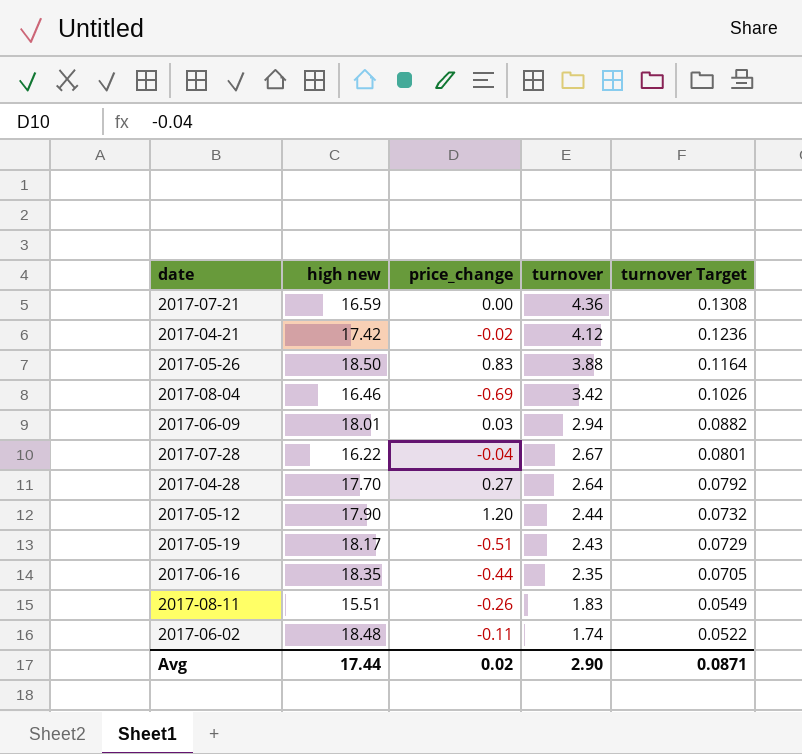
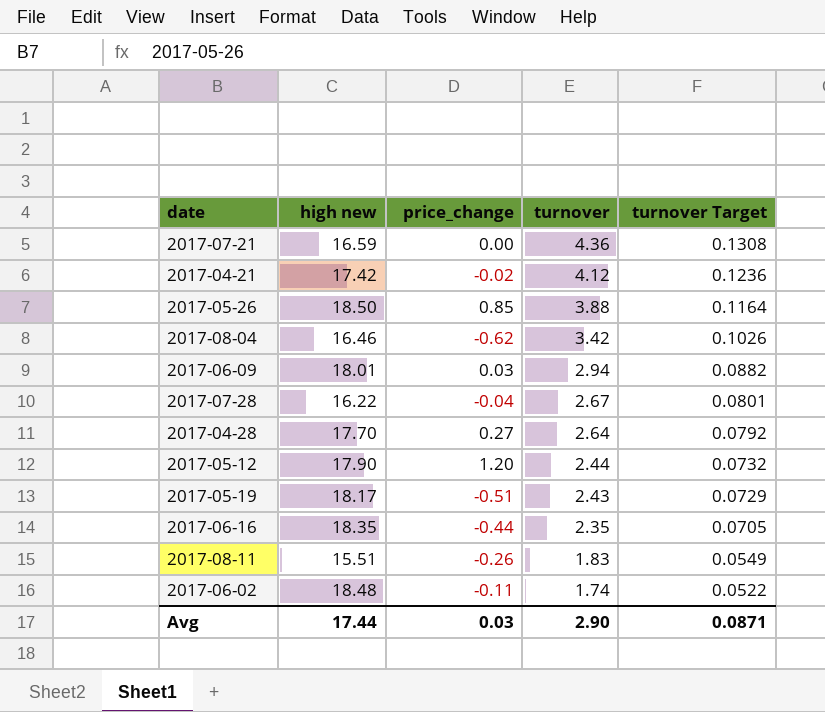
2017-05-26 | price_change: 0.83 -> 0.85
2017-08-04 | price_change: -0.69 -> -0.62
Avg | price_change: 0.02 -> 0.03

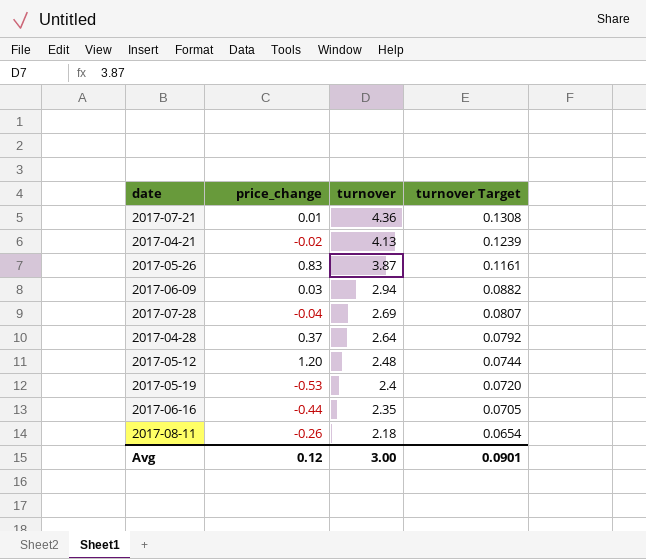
column high new | position: 2 -> none
row 2017-08-04: 16.46 | -0.62 | 3.42 | 0.1026 -> none
row 2017-06-02: 18.48 | -0.11 | 1.74 | 0.0522 -> none
2017-07-21 | price_change: 0.00 -> 0.01
2017-04-21 | turnover: 4.12 -> 4.13
2017-04-21 | turnover Target: 0.1236 -> 0.1239
2017-05-26 | price_change: 0.85 -> 0.83
2017-05-26 | turnover: 3.88 -> 3.87
2017-05-26 | turnover Target: 0.1164 -> 0.1161
2017-07-28 | turnover: 2.67 -> 2.69
2017-07-28 | turnover Target: 0.0801 -> 0.0807
2017-04-28 | price_change: 0.27 -> 0.37
2017-05-12 | turnover: 2.44 -> 2.48
2017-05-12 | turnover Target: 0.0732 -> 0.0744
2017-05-19 | price_change: -0.51 -> -0.53
2017-05-19 | turnover: 2.43 -> 2.4
2017-05-19 | turnover Target: 0.0729 -> 0.0720
2017-08-11 | turnover: 1.83 -> 2.18
2017-08-11 | turnover Target: 0.0549 -> 0.0654
Avg | price_change: 0.03 -> 0.12
Avg | turnover: 2.90 -> 3.00
Avg | turnover Target: 0.0871 -> 0.0901

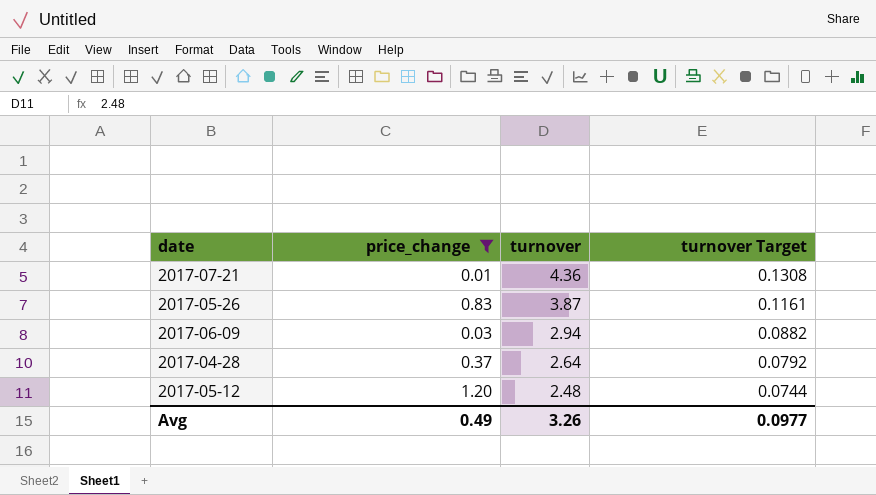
filter: none -> price_change >= 0.01
Avg | price_change: 0.12 -> 0.49
Avg | turnover: 3.00 -> 3.26
Avg | turnover Target: 0.0901 -> 0.0977

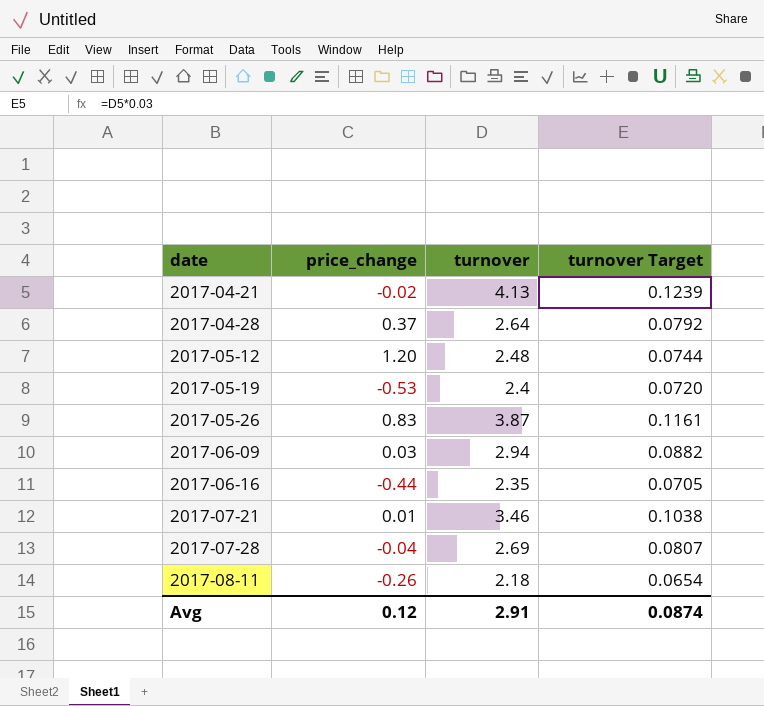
filter: price_change >= 0.01 -> none
row order: turnover descending -> date ascending
2017-07-21 | turnover: 4.36 -> 3.46
2017-07-21 | turnover Target: 0.1308 -> 0.1038
Avg | price_change: 0.49 -> 0.12
Avg | turnover: 3.26 -> 2.91
Avg | turnover Target: 0.0977 -> 0.0874

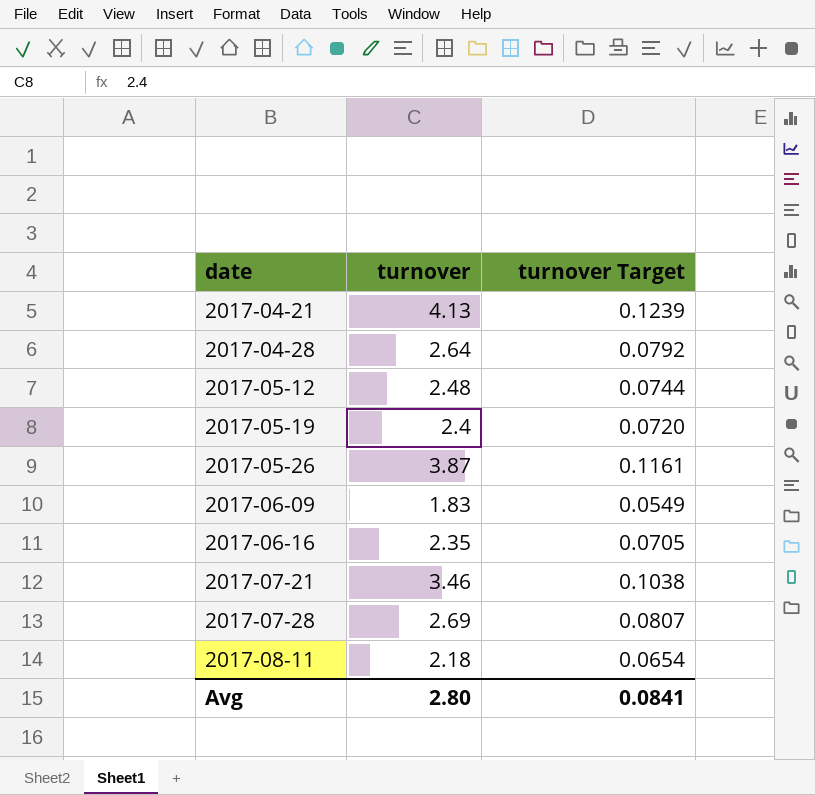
column price_change | position: 2 -> none
2017-06-09 | turnover: 2.94 -> 1.83
2017-06-09 | turnover Target: 0.0882 -> 0.0549
Avg | turnover: 2.91 -> 2.80
Avg | turnover Target: 0.0874 -> 0.0841

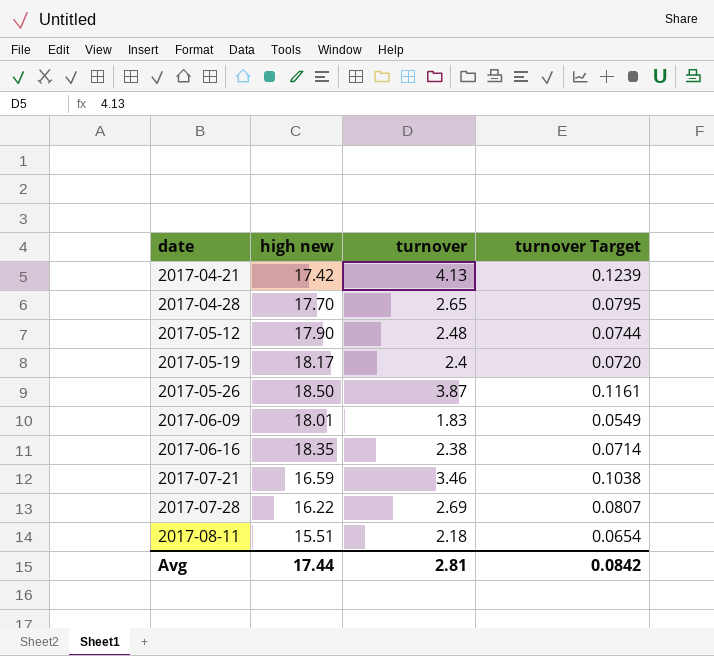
column high new | position: none -> 2
2017-04-28 | turnover: 2.64 -> 2.65
2017-04-28 | turnover Target: 0.0792 -> 0.0795
2017-06-16 | turnover: 2.35 -> 2.38
2017-06-16 | turnover Target: 0.0705 -> 0.0714
Avg | turnover: 2.80 -> 2.81
Avg | turnover Target: 0.0841 -> 0.0842

